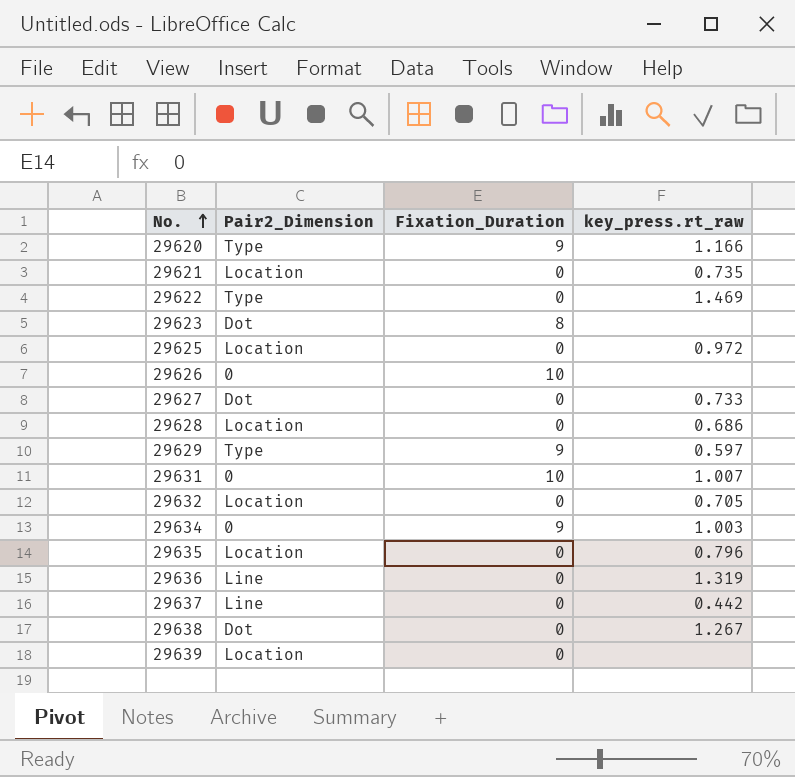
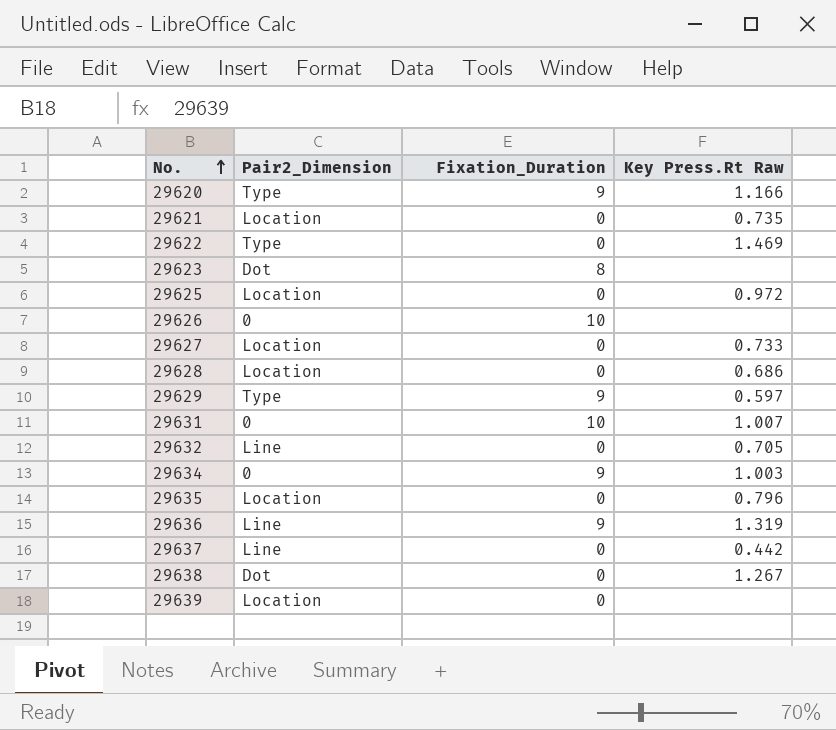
column name: key_press.rt_raw -> Key Press.Rt Raw
29627 | Pair2_Dimension: Dot -> Location
29632 | Pair2_Dimension: Location -> Line
29636 | Fixation_Duration: 0 -> 9

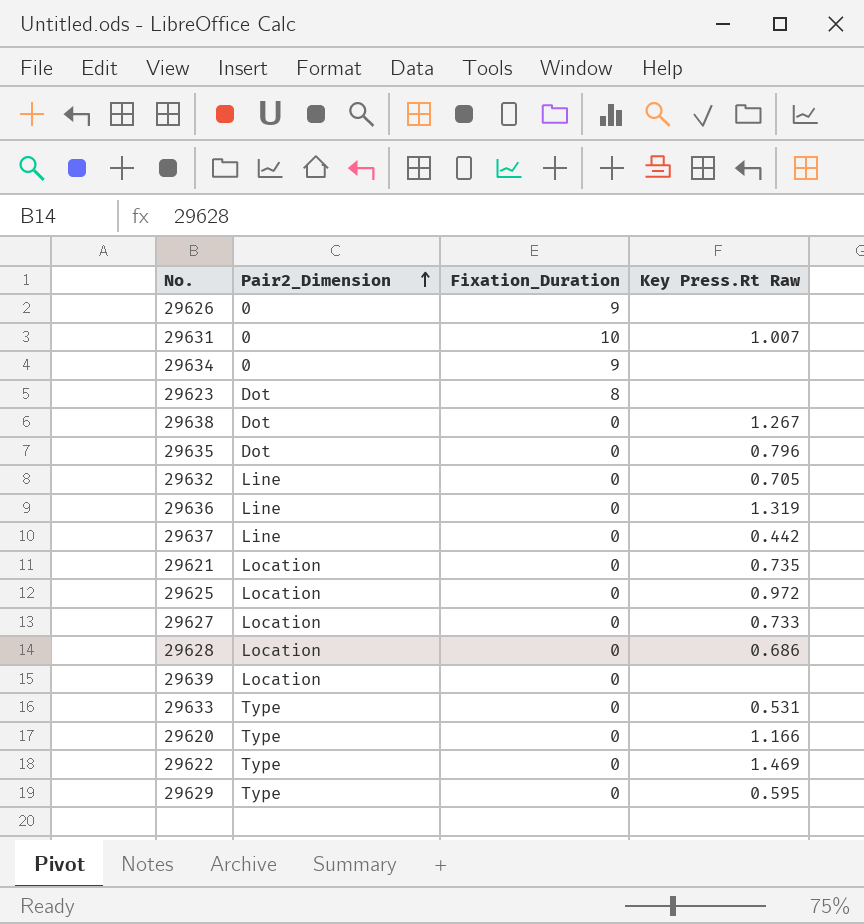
row order: No. ascending -> Pair2_Dimension ascending
29626 | Fixation_Duration: 10 -> 9
29634 | Key Press.Rt Raw: 1.003 -> none
29635 | Pair2_Dimension: Location -> Dot
29636 | Fixation_Duration: 9 -> 0
row 29633: none -> Type | 0 | 0.531
29620 | Fixation_Duration: 9 -> 0
29629 | Fixation_Duration: 9 -> 0
29629 | Key Press.Rt Raw: 0.597 -> 0.595

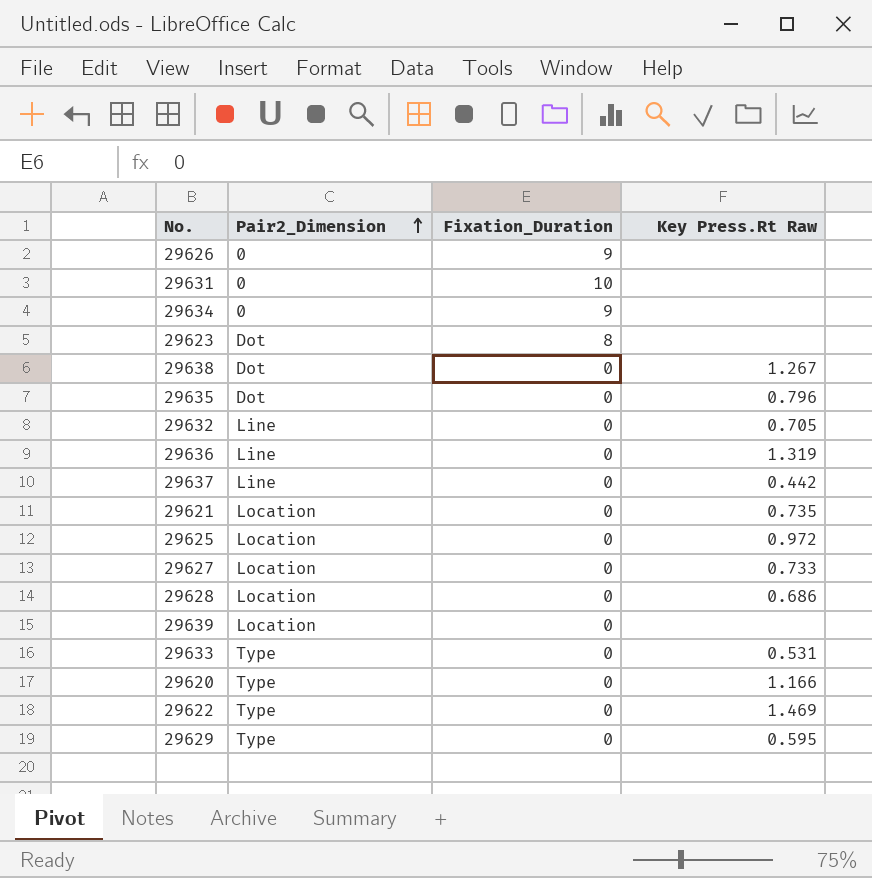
29631 | Key Press.Rt Raw: 1.007 -> none

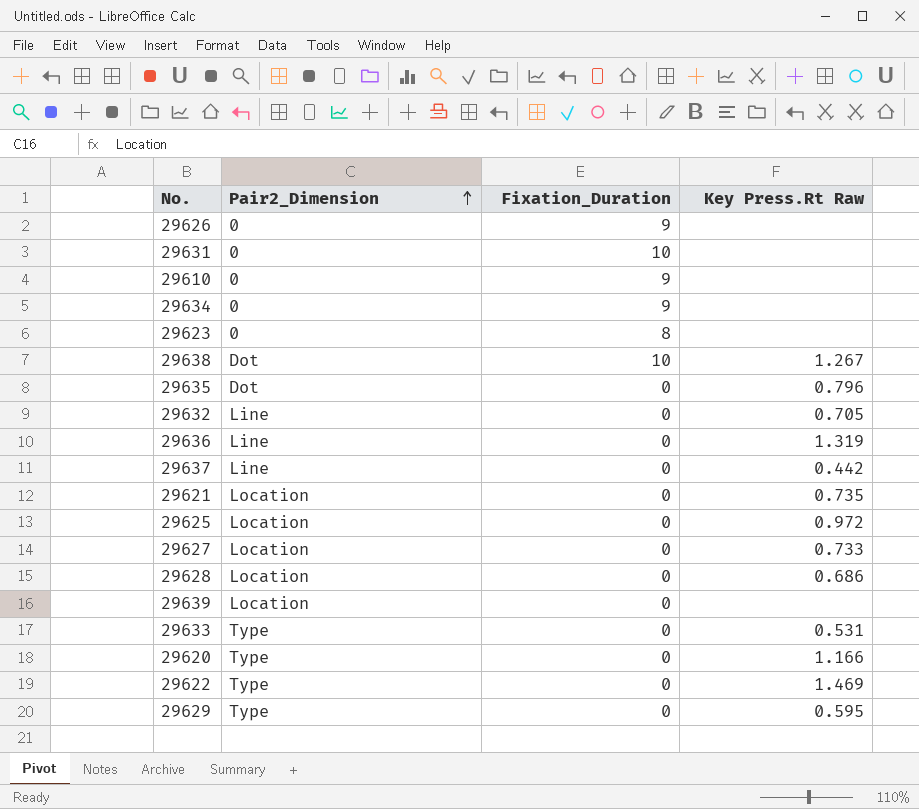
row 29610: none -> 0 | 9 | none
29623 | Pair2_Dimension: Dot -> 0
29638 | Fixation_Duration: 0 -> 10

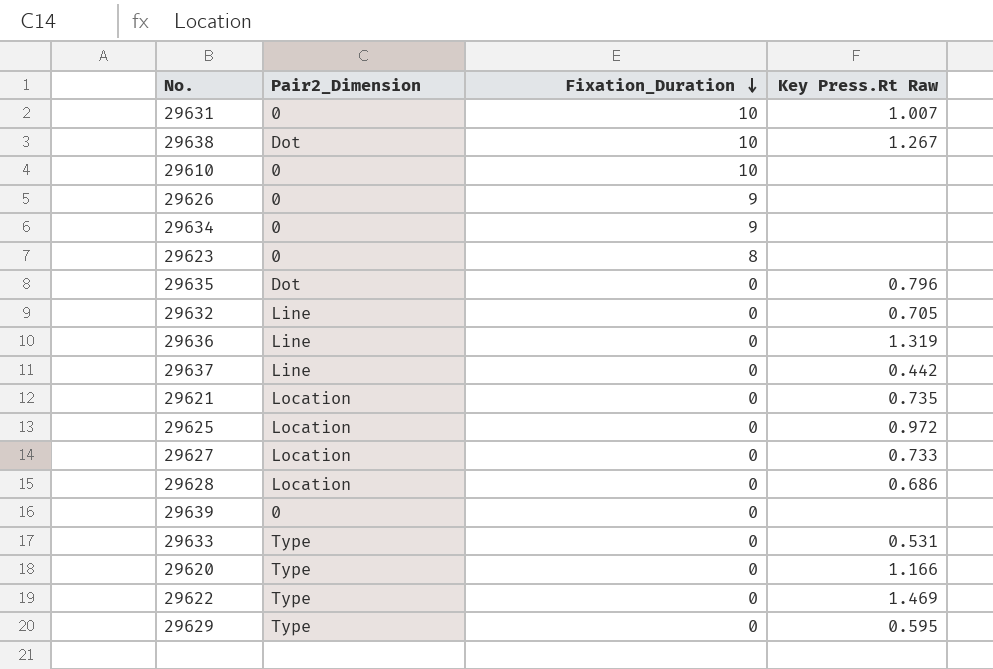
row order: Pair2_Dimension ascending -> Fixation_Duration descending
29631 | Key Press.Rt Raw: none -> 1.007
29610 | Fixation_Duration: 9 -> 10
29639 | Pair2_Dimension: Location -> 0

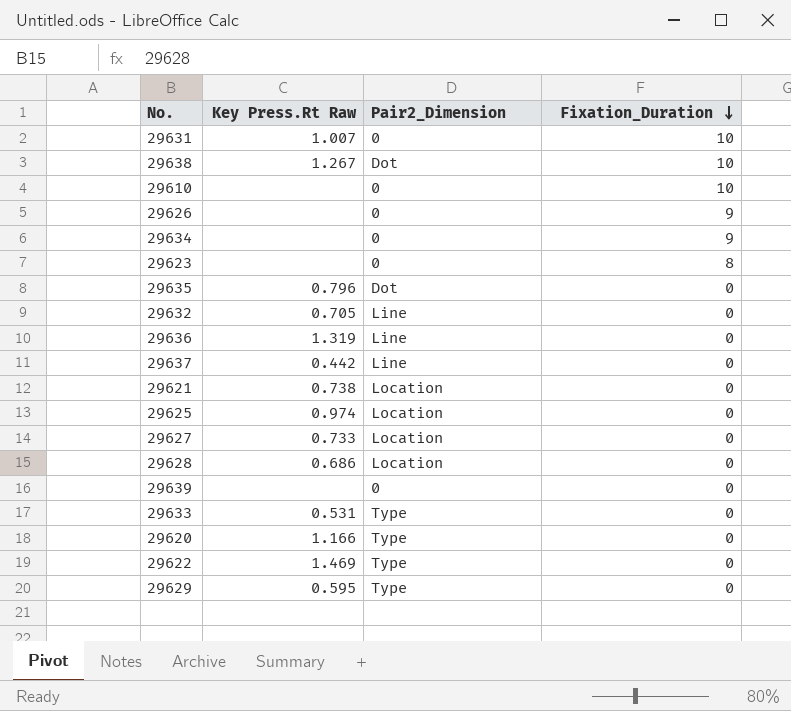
column Key Press.Rt Raw | position: 4 -> 2
29621 | Key Press.Rt Raw: 0.735 -> 0.738
29625 | Key Press.Rt Raw: 0.972 -> 0.974

